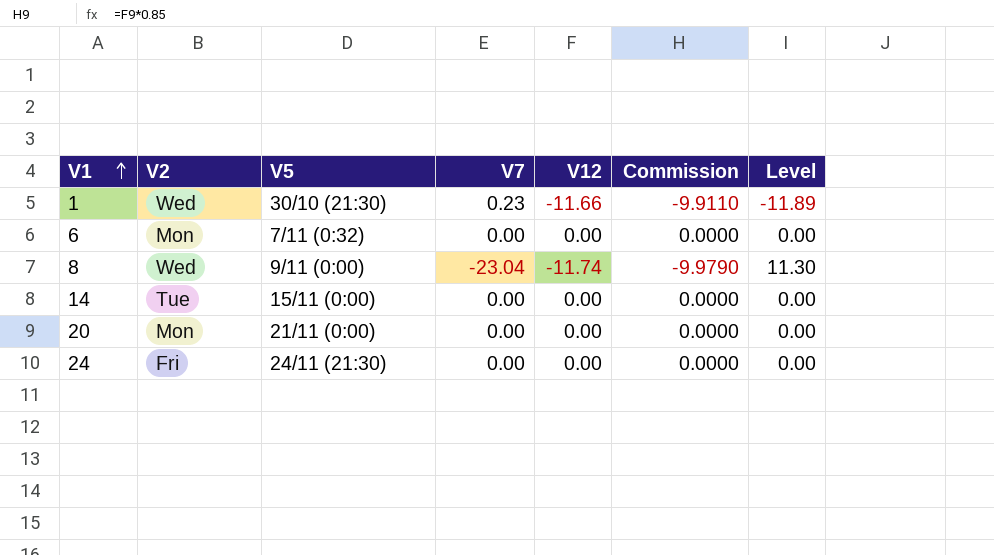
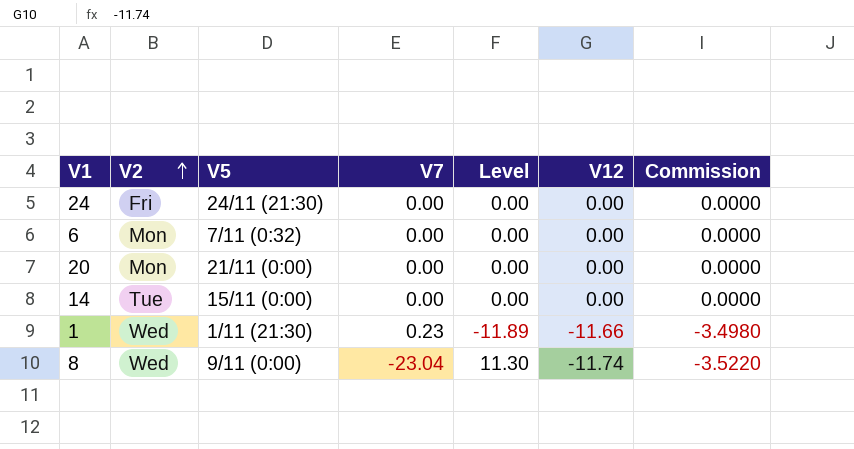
row order: V1 ascending -> V2 ascending
column Level | position: 7 -> 5
column Commission | formula: [V12] * 0.85 -> [V12] * 0.3
1 | V5: 30/10 (21:30) -> 1/11 (21:30)

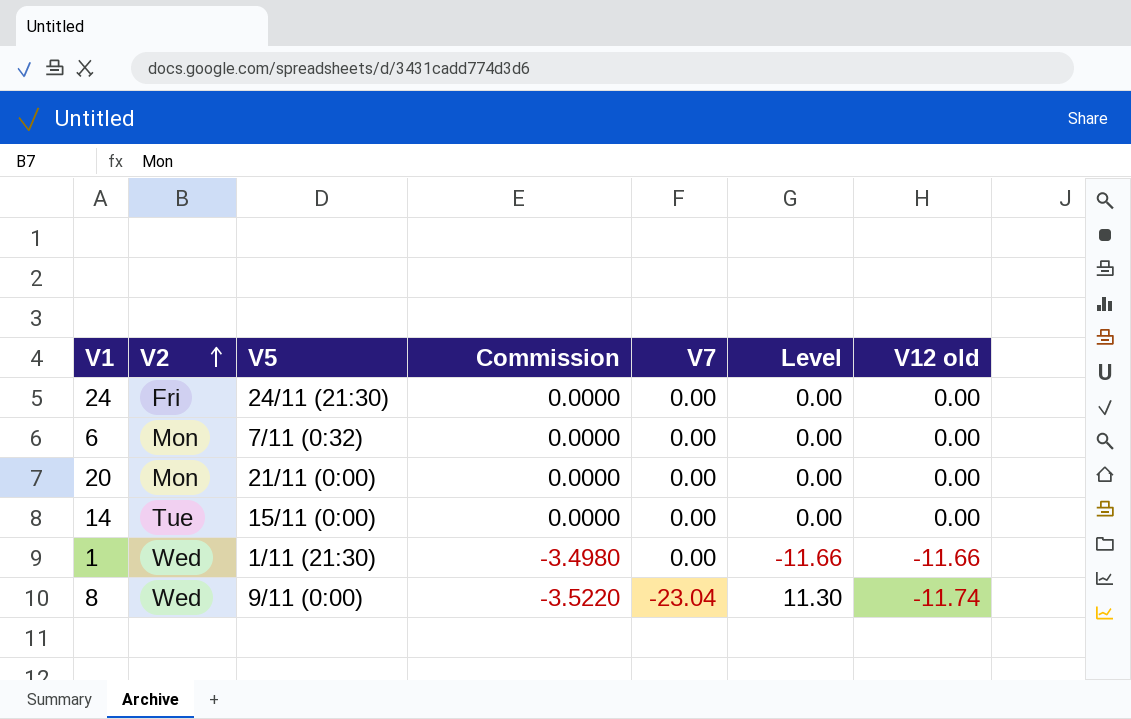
column Commission | position: 7 -> 4
column name: V12 -> V12 old
1 | V7: 0.23 -> 0.00
1 | Level: -11.89 -> -11.66

